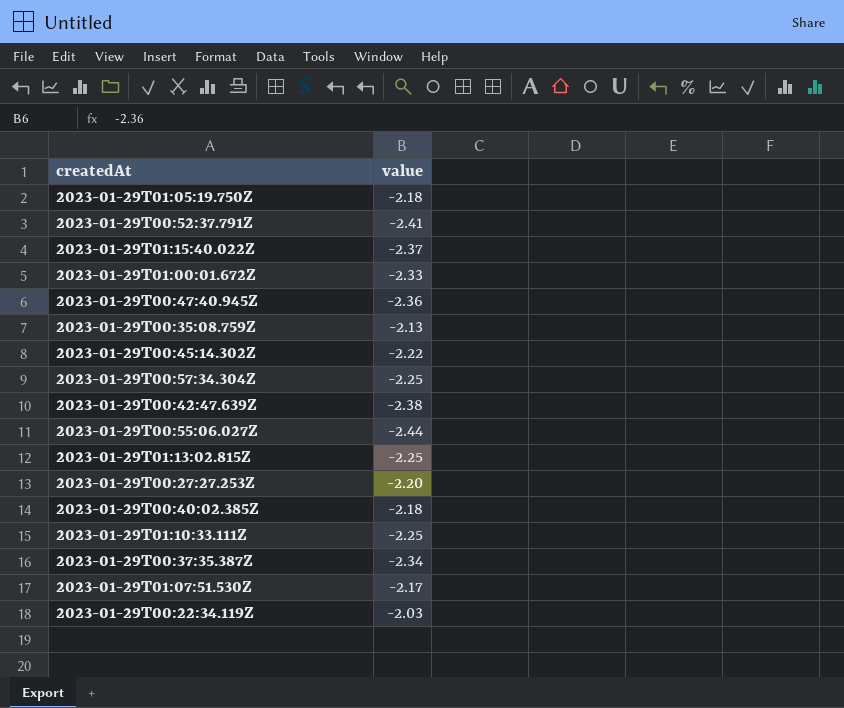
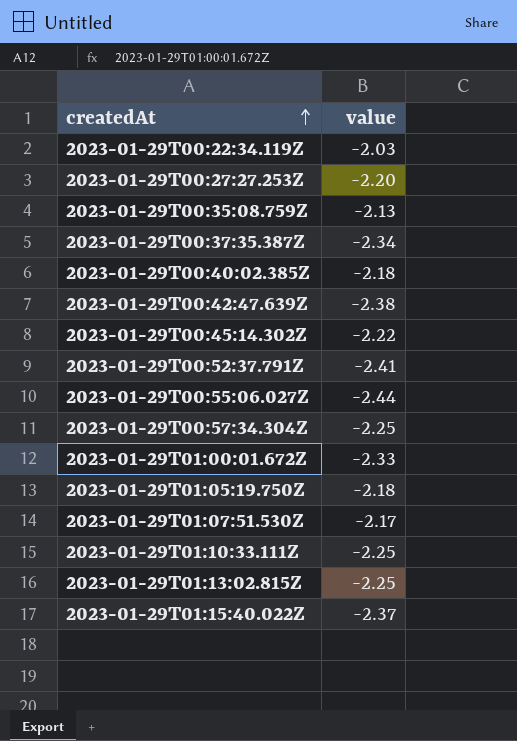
row order: none -> createdAt ascending
row 2023-01-29T00:47:40.945Z: -2.36 -> none

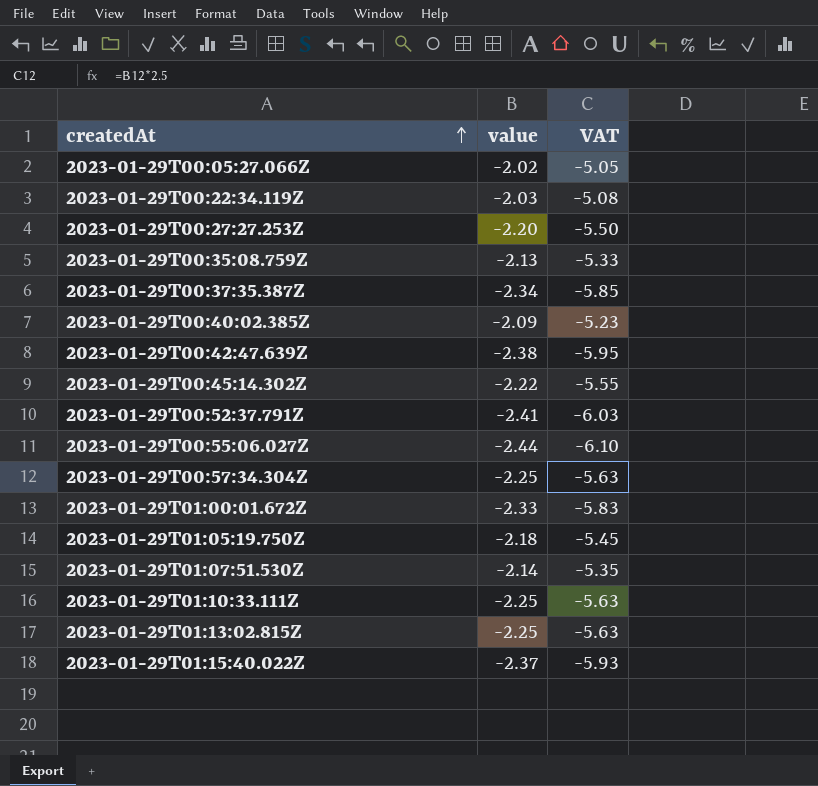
column VAT | formula: none -> [value] * 2.5
row 2023-01-29T00:05:27.066Z: none -> -2.02 | -5.05
2023-01-29T00:40:02.385Z | value: -2.18 -> -2.09
2023-01-29T01:07:51.530Z | value: -2.17 -> -2.14

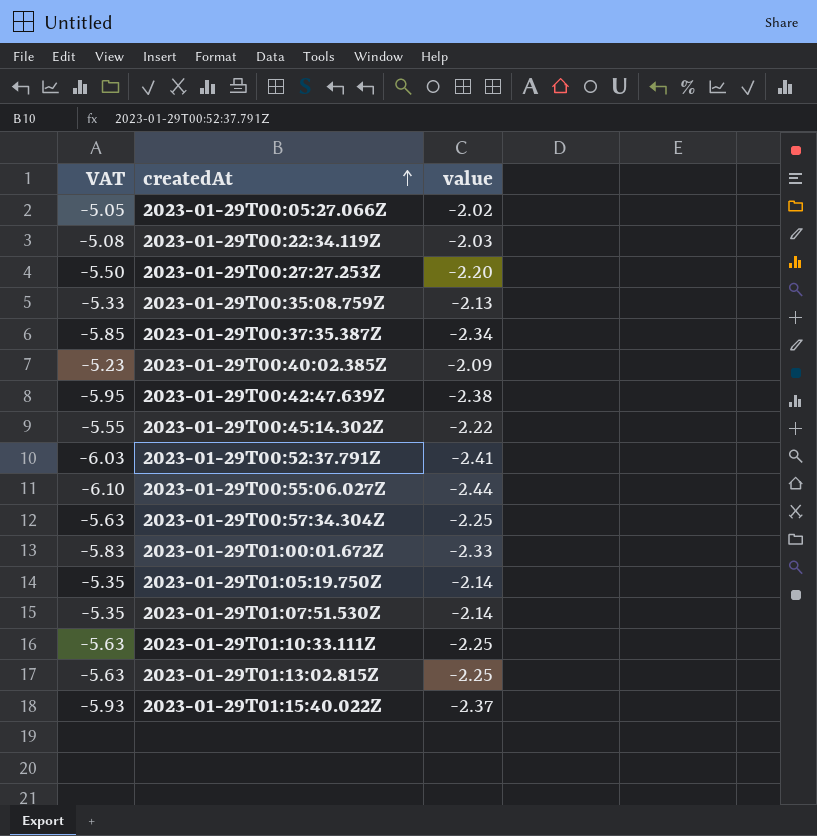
column VAT | position: 3 -> 1
2023-01-29T01:05:19.750Z | VAT: -5.45 -> -5.35
2023-01-29T01:05:19.750Z | value: -2.18 -> -2.14

